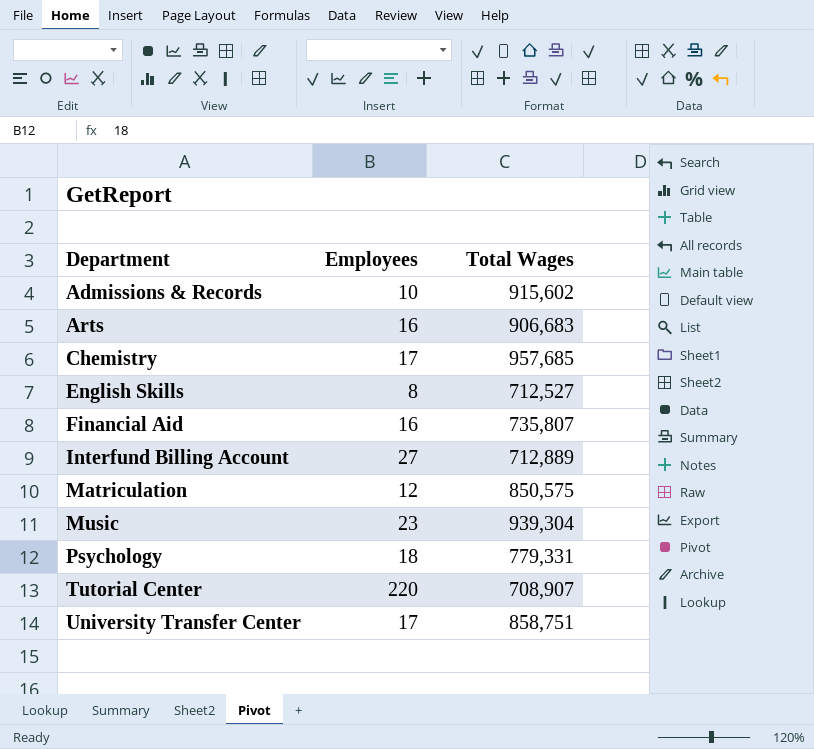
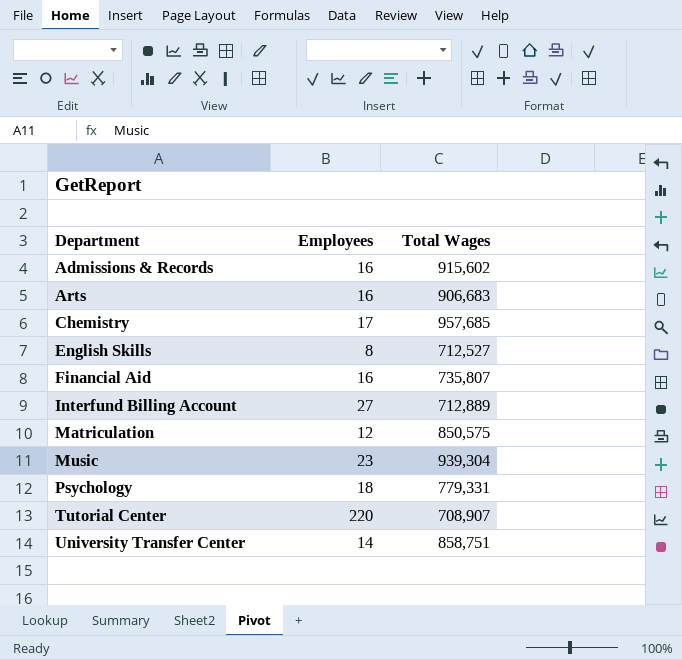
Admissions & Records | Employees: 10 -> 16
University Transfer Center | Employees: 17 -> 14

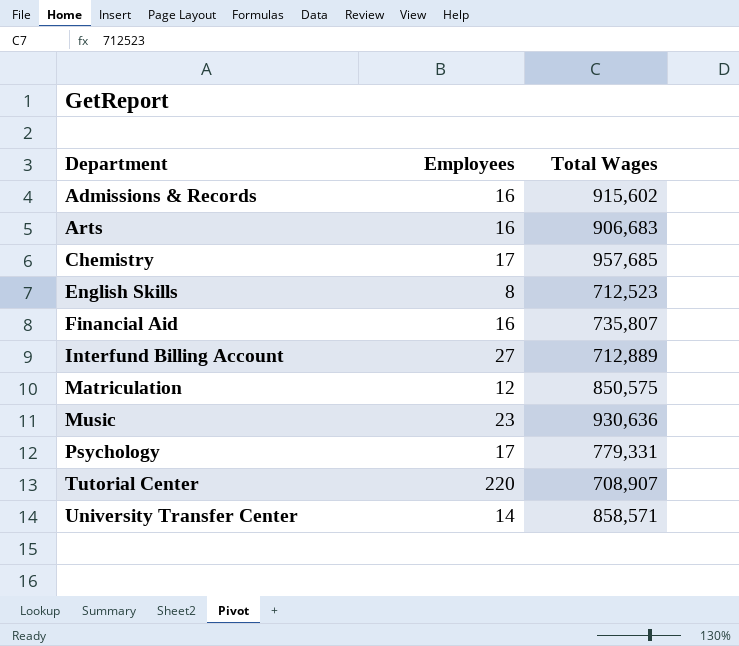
English Skills | Total Wages: 712,527 -> 712,523
Music | Total Wages: 939,304 -> 930,636
Psychology | Employees: 18 -> 17
University Transfer Center | Total Wages: 858,751 -> 858,571

